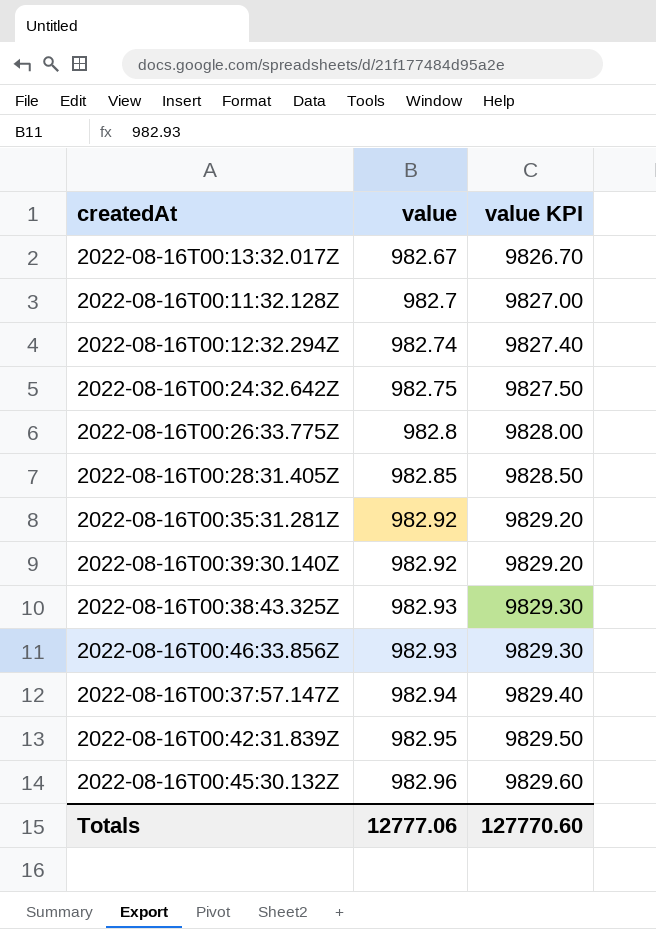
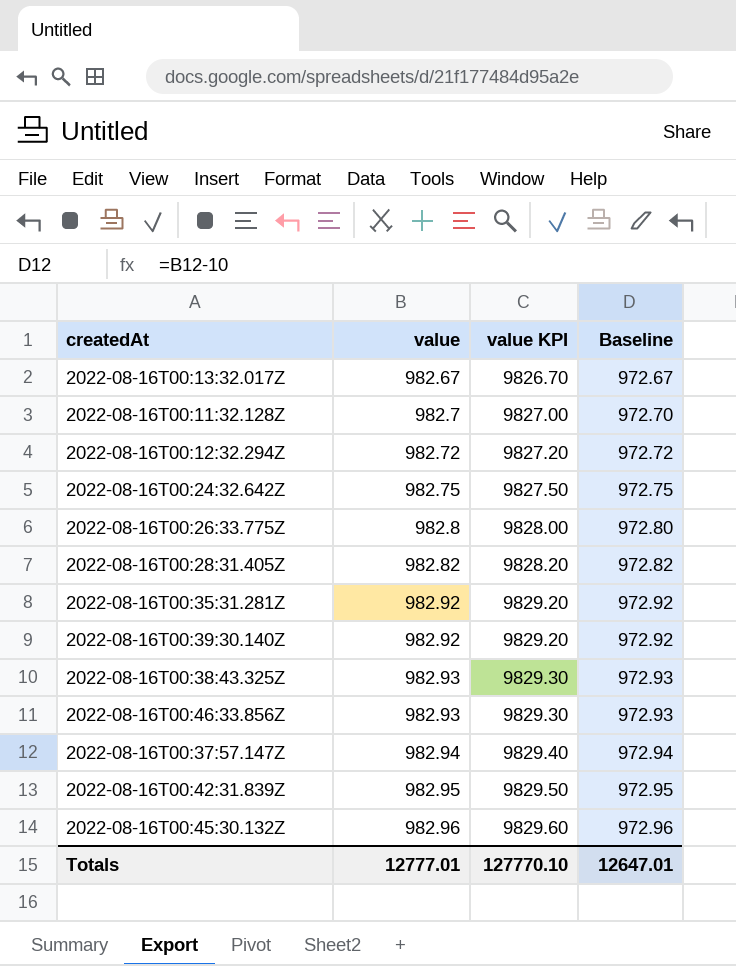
column Baseline | formula: none -> [value] - 10
2022-08-16T00:12:32.294Z | value: 982.74 -> 982.72
2022-08-16T00:12:32.294Z | value KPI: 9827.40 -> 9827.20
2022-08-16T00:28:31.405Z | value: 982.85 -> 982.82
2022-08-16T00:28:31.405Z | value KPI: 9828.50 -> 9828.20
Totals | value: 12777.06 -> 12777.01
Totals | value KPI: 127770.60 -> 127770.10

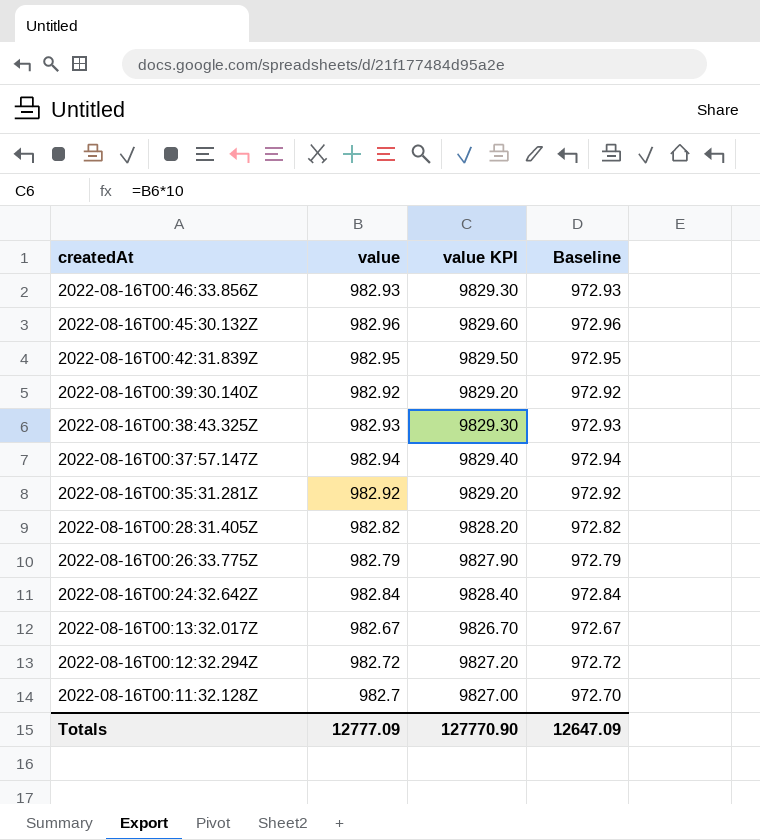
row order: value ascending -> createdAt descending
2022-08-16T00:26:33.775Z | value: 982.8 -> 982.79
2022-08-16T00:26:33.775Z | value KPI: 9828.00 -> 9827.90
2022-08-16T00:26:33.775Z | Baseline: 972.80 -> 972.79
2022-08-16T00:24:32.642Z | value: 982.75 -> 982.84
2022-08-16T00:24:32.642Z | value KPI: 9827.50 -> 9828.40
2022-08-16T00:24:32.642Z | Baseline: 972.75 -> 972.84
Totals | value: 12777.01 -> 12777.09
Totals | value KPI: 127770.10 -> 127770.90
Totals | Baseline: 12647.01 -> 12647.09

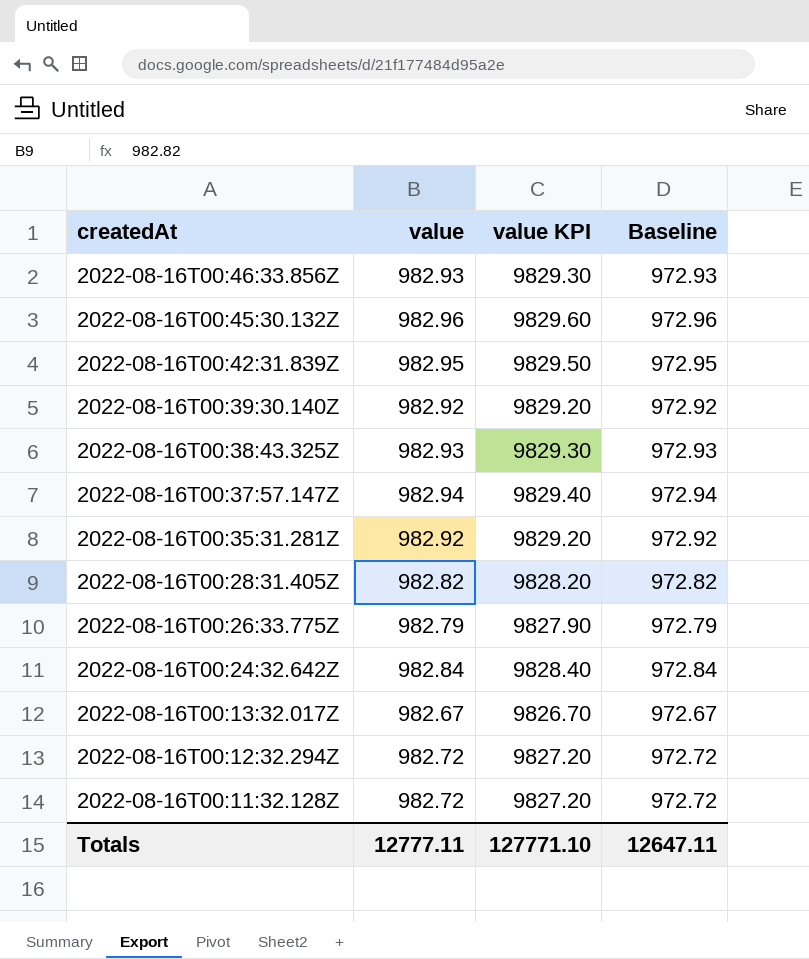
2022-08-16T00:11:32.128Z | value: 982.7 -> 982.72
2022-08-16T00:11:32.128Z | value KPI: 9827.00 -> 9827.20
2022-08-16T00:11:32.128Z | Baseline: 972.70 -> 972.72
Totals | value: 12777.09 -> 12777.11
Totals | value KPI: 127770.90 -> 127771.10
Totals | Baseline: 12647.09 -> 12647.11

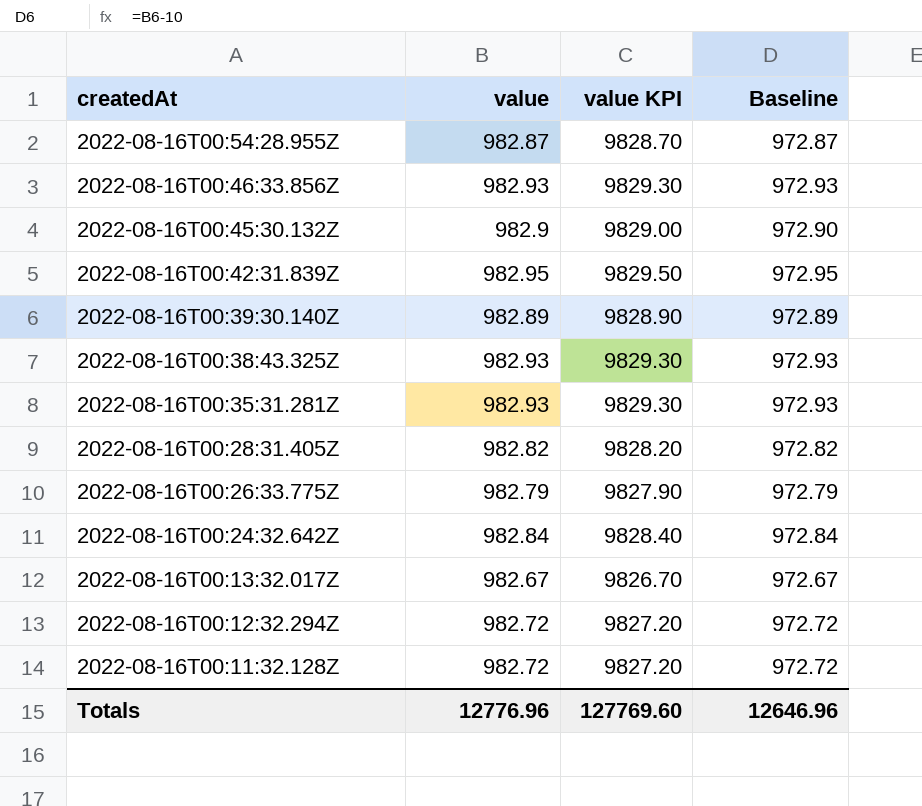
row 2022-08-16T00:37:57.147Z: 982.94 | 9829.40 | 972.94 -> none
row 2022-08-16T00:54:28.955Z: none -> 982.87 | 9828.70 | 972.87
2022-08-16T00:45:30.132Z | value: 982.96 -> 982.9
2022-08-16T00:45:30.132Z | value KPI: 9829.60 -> 9829.00
2022-08-16T00:45:30.132Z | Baseline: 972.96 -> 972.90
2022-08-16T00:39:30.140Z | value: 982.92 -> 982.89
2022-08-16T00:39:30.140Z | value KPI: 9829.20 -> 9828.90
2022-08-16T00:39:30.140Z | Baseline: 972.92 -> 972.89
2022-08-16T00:35:31.281Z | value: 982.92 -> 982.93
2022-08-16T00:35:31.281Z | value KPI: 9829.20 -> 9829.30
2022-08-16T00:35:31.281Z | Baseline: 972.92 -> 972.93
Totals | value: 12777.11 -> 12776.96
Totals | value KPI: 127771.10 -> 127769.60
Totals | Baseline: 12647.11 -> 12646.96

